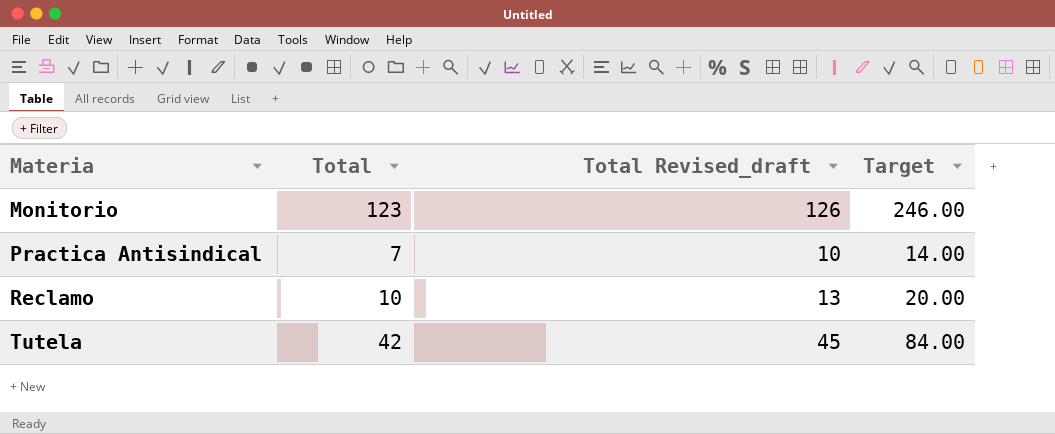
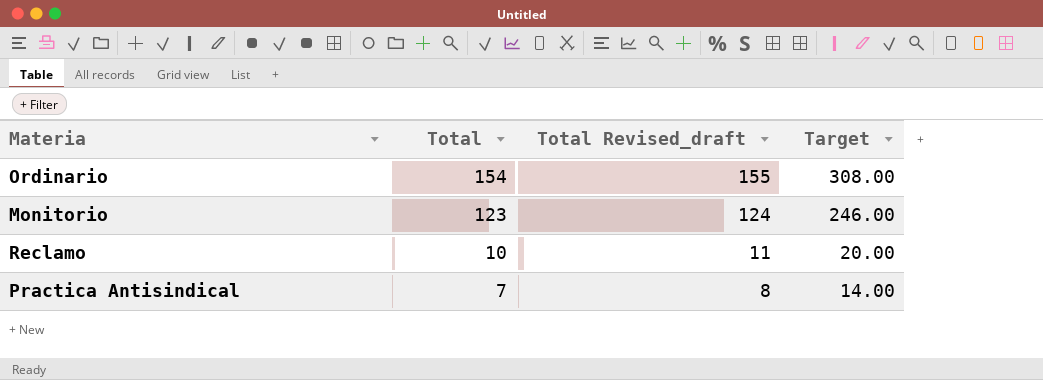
row order: Materia ascending -> Total descending
column Total Revised_draft | formula: [Total] + 3 -> [Total] + 1
row Tutela: 42 | 45 | 84.00 -> none
row Ordinario: none -> 154 | 155 | 308.00

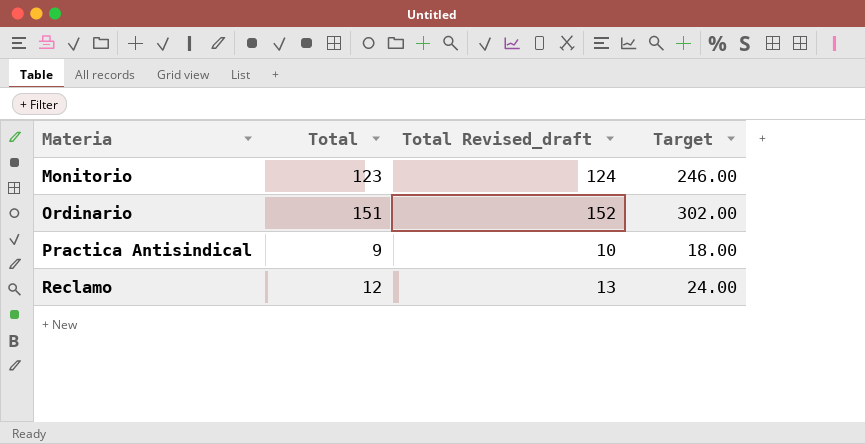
row order: Total descending -> Materia ascending
Ordinario | Total: 154 -> 151
Ordinario | Total Revised_draft: 155 -> 152
Ordinario | Target: 308.00 -> 302.00
Practica Antisindical | Total: 7 -> 9
Practica Antisindical | Total Revised_draft: 8 -> 10
Practica Antisindical | Target: 14.00 -> 18.00
Reclamo | Total: 10 -> 12
Reclamo | Total Revised_draft: 11 -> 13
Reclamo | Target: 20.00 -> 24.00

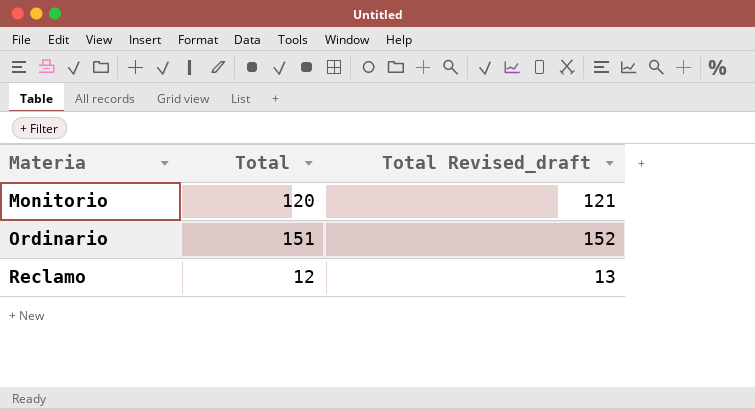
column Target | formula: [Total] * 2 -> none
row Practica Antisindical: 9 | 10 | 18.00 -> none
Monitorio | Total: 123 -> 120
Monitorio | Total Revised_draft: 124 -> 121

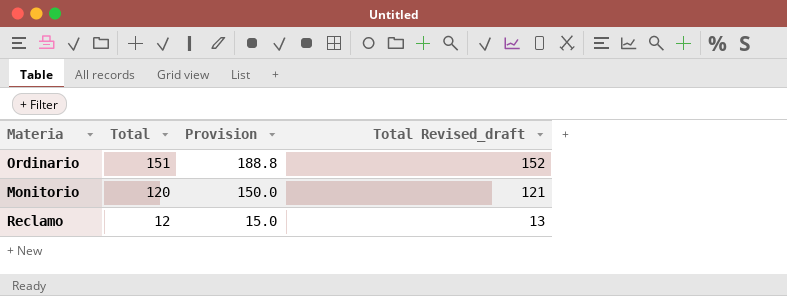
row order: Materia ascending -> Total descending
column Provision | formula: none -> [Total] * 1.25

